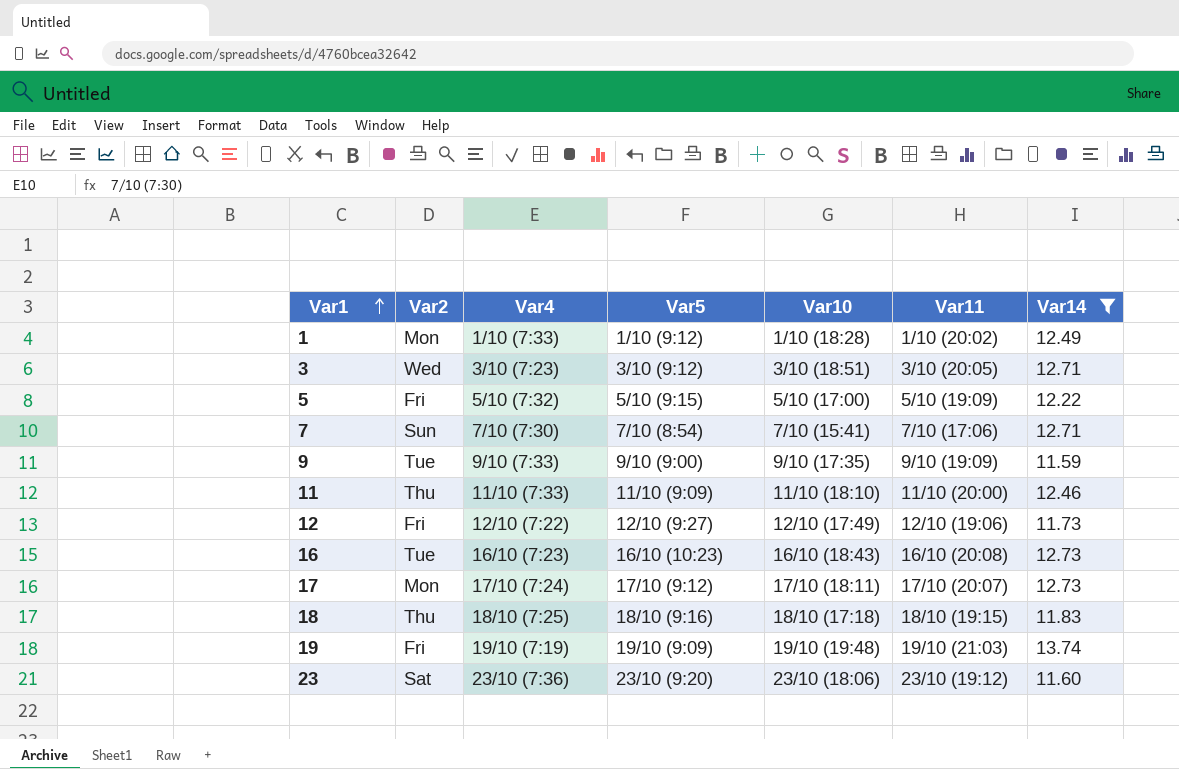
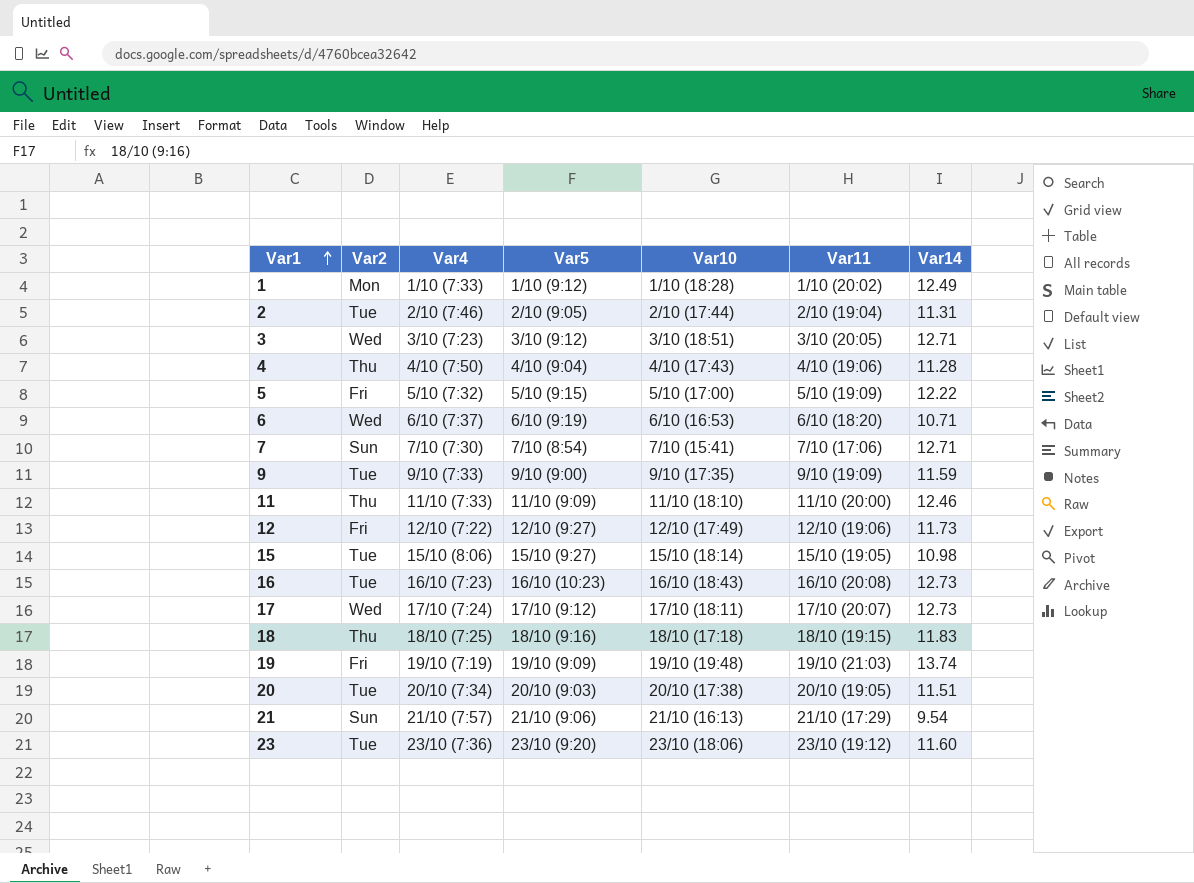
filter: Var14 >= 11.59 -> none
17 | Var2: Mon -> Wed
23 | Var2: Sat -> Tue

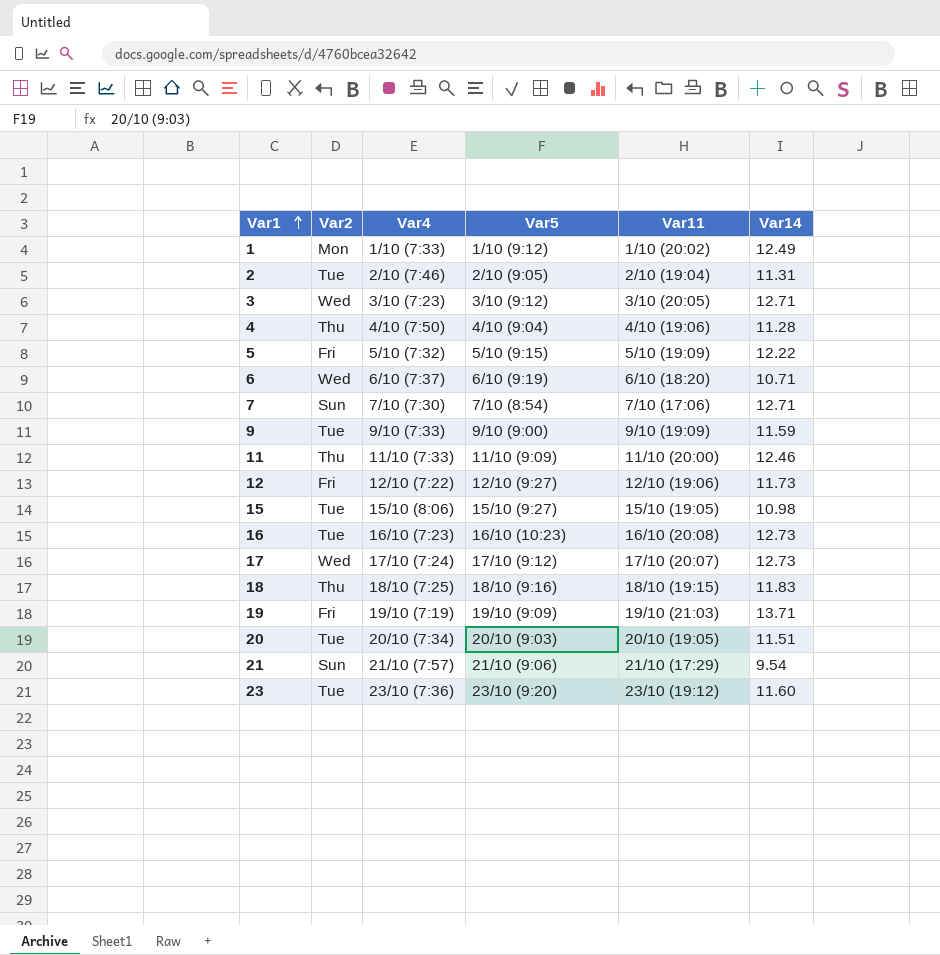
column Var10 | position: 5 -> none
19 | Var14: 13.74 -> 13.71

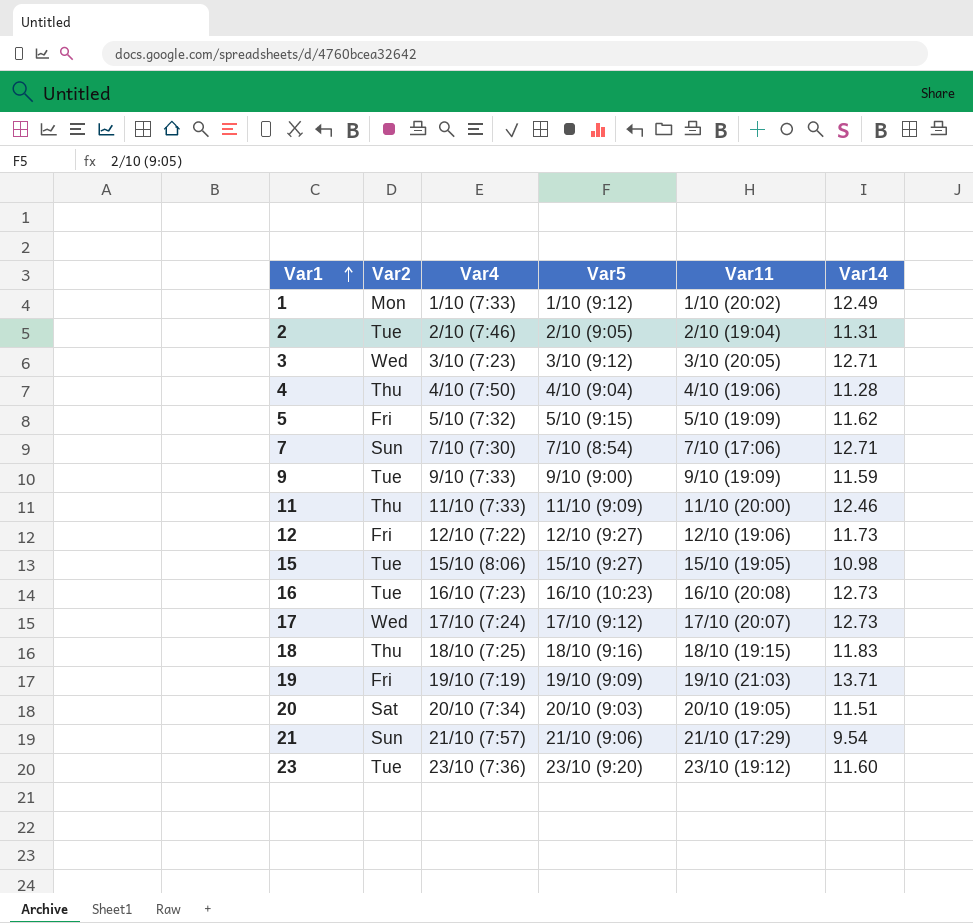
row 6: Wed | 6/10 (7:37) | 6/10 (9:19) | 6/10 (18:20) | 10.71 -> none
5 | Var14: 12.22 -> 11.62
20 | Var2: Tue -> Sat

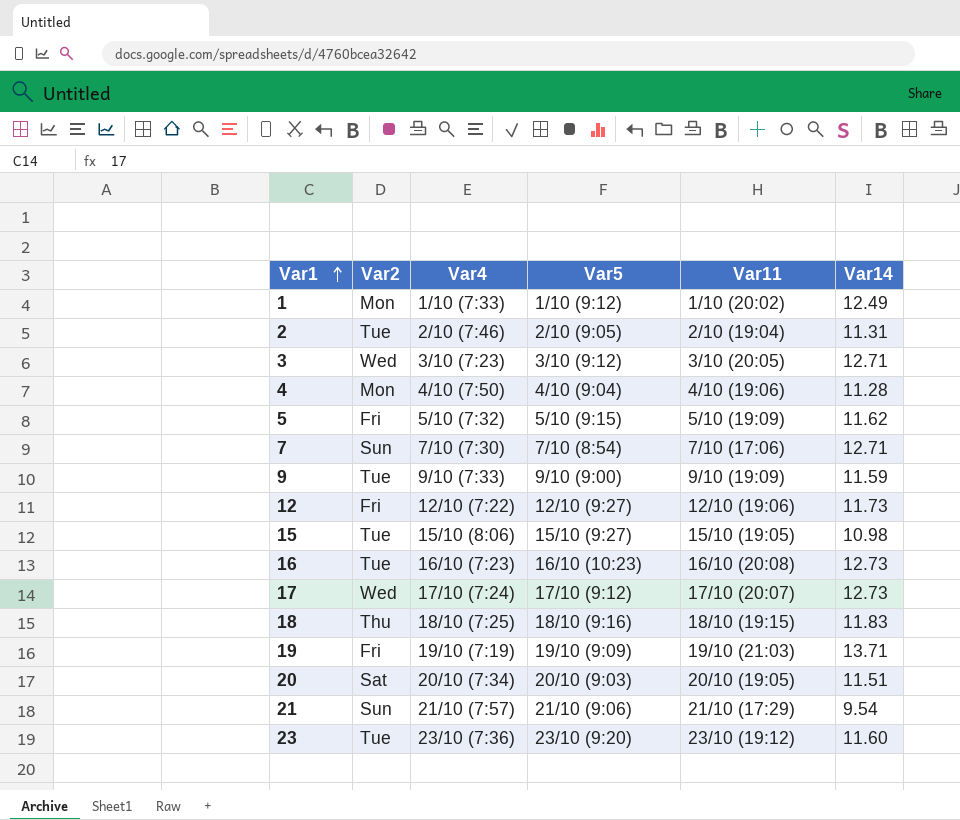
row 11: Thu | 11/10 (7:33) | 11/10 (9:09) | 11/10 (20:00) | 12.46 -> none
4 | Var2: Thu -> Mon

